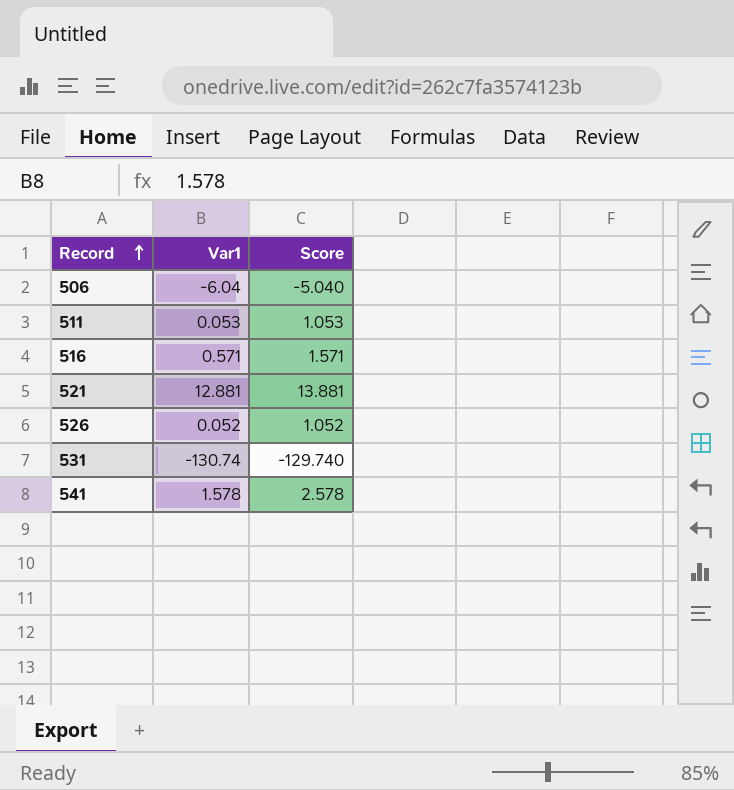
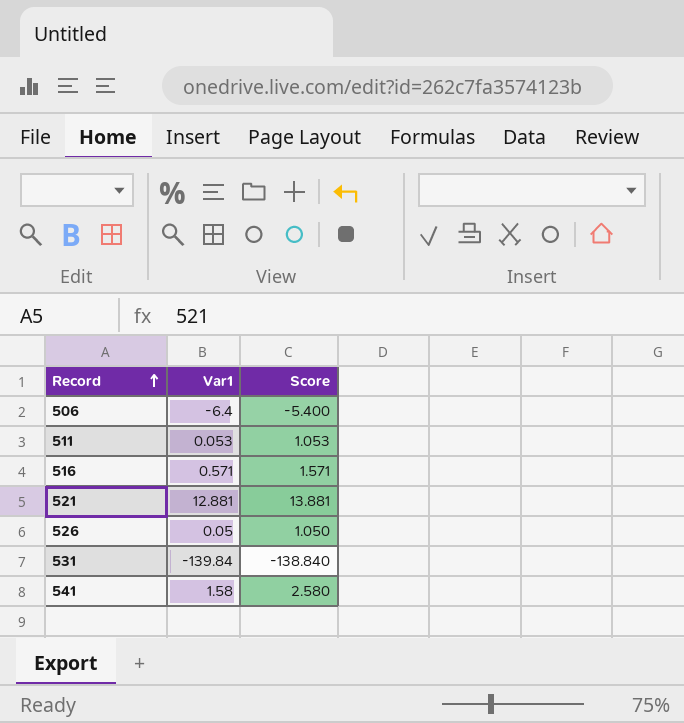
506 | Var1: -6.04 -> -6.4
506 | Score: -5.040 -> -5.400
526 | Var1: 0.052 -> 0.05
526 | Score: 1.052 -> 1.050
531 | Var1: -130.74 -> -139.84
531 | Score: -129.740 -> -138.840
541 | Var1: 1.578 -> 1.58
541 | Score: 2.578 -> 2.580

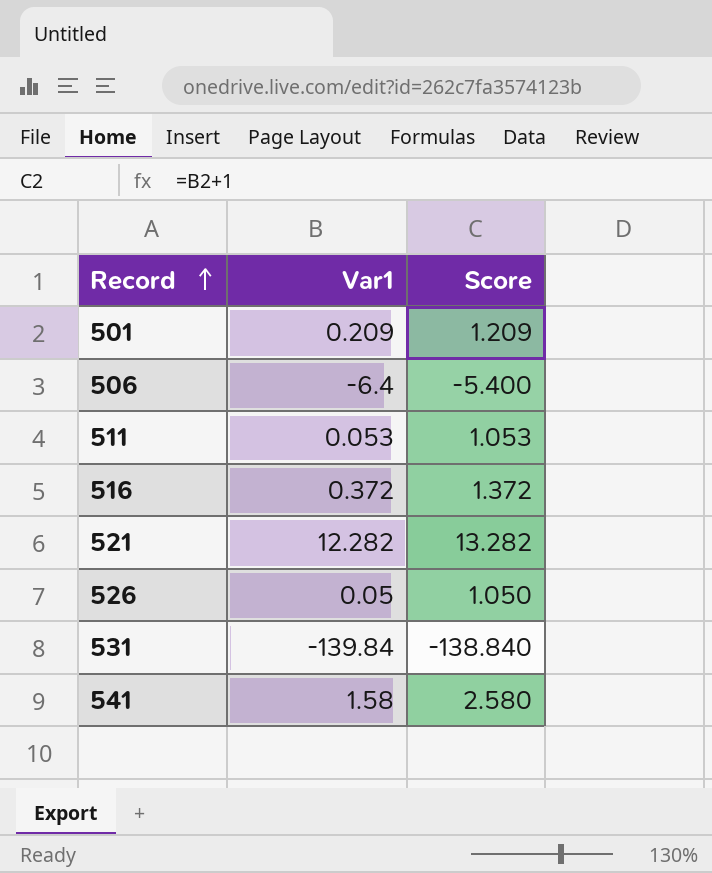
row 501: none -> 0.209 | 1.209
516 | Var1: 0.571 -> 0.372
516 | Score: 1.571 -> 1.372
521 | Var1: 12.881 -> 12.282
521 | Score: 13.881 -> 13.282

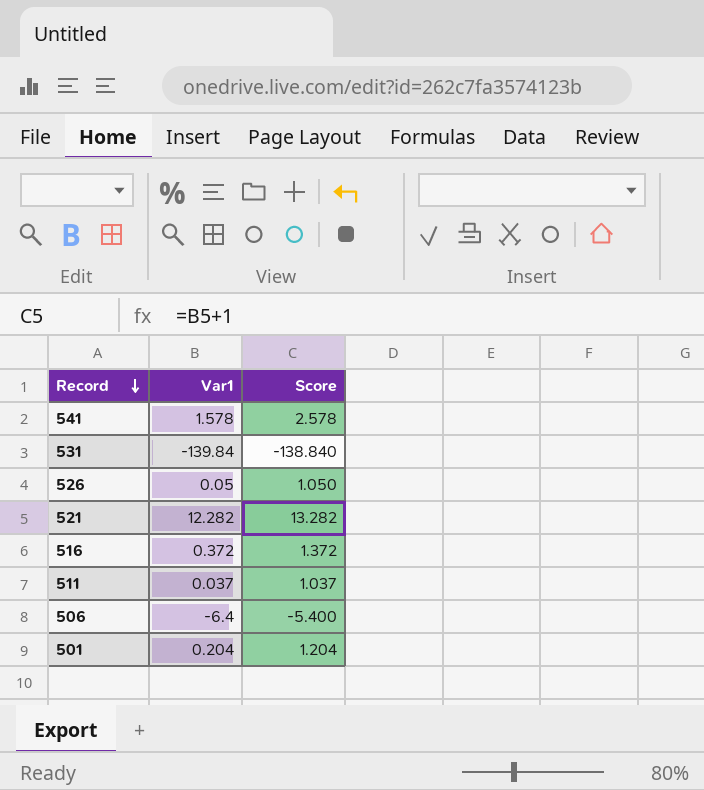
row order: Record ascending -> Record descending
541 | Var1: 1.58 -> 1.578
541 | Score: 2.580 -> 2.578
511 | Var1: 0.053 -> 0.037
511 | Score: 1.053 -> 1.037
501 | Var1: 0.209 -> 0.204
501 | Score: 1.209 -> 1.204

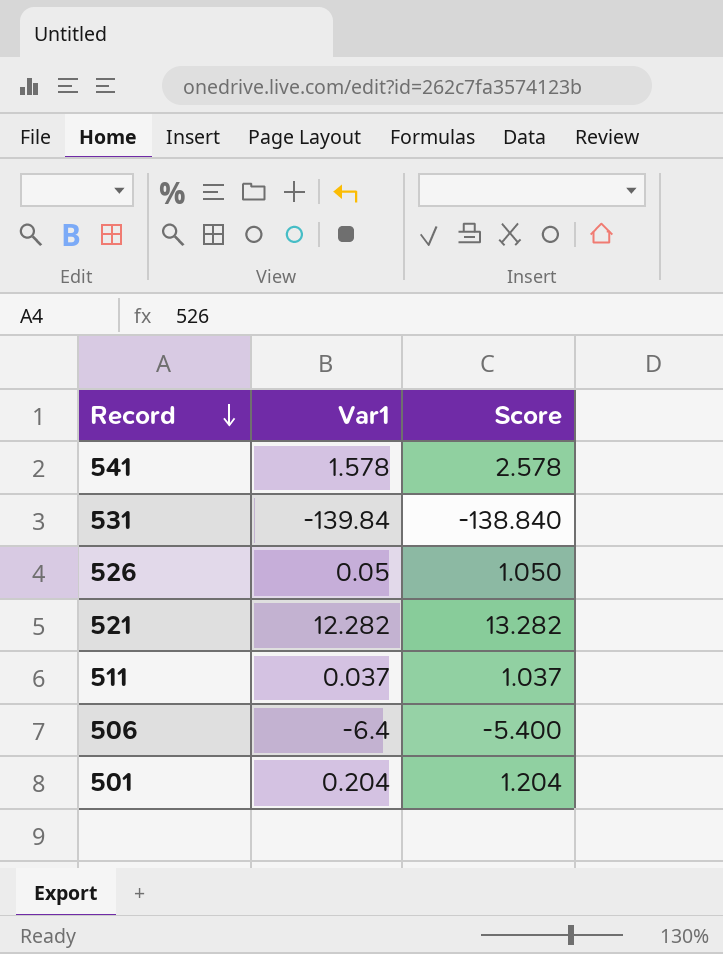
row 516: 0.372 | 1.372 -> none

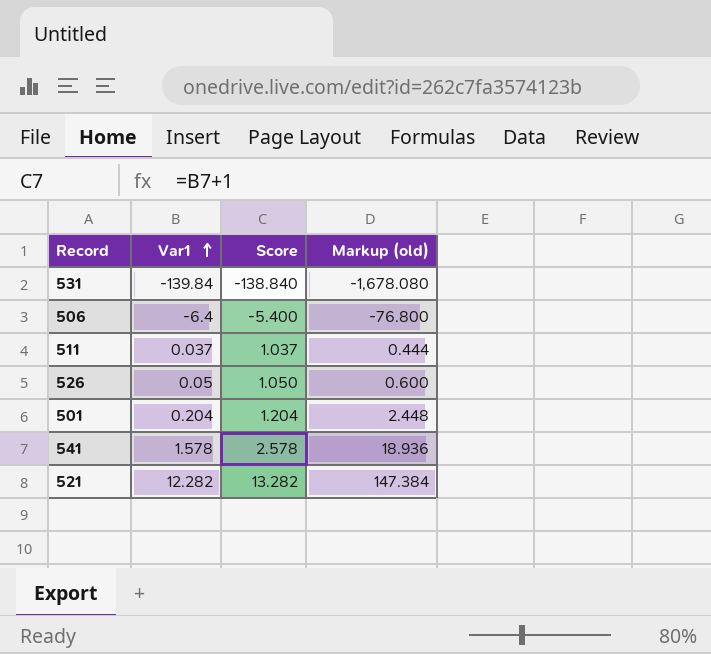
row order: Record descending -> Var1 ascending
column Markup (old) | formula: none -> [Var1] * 12

